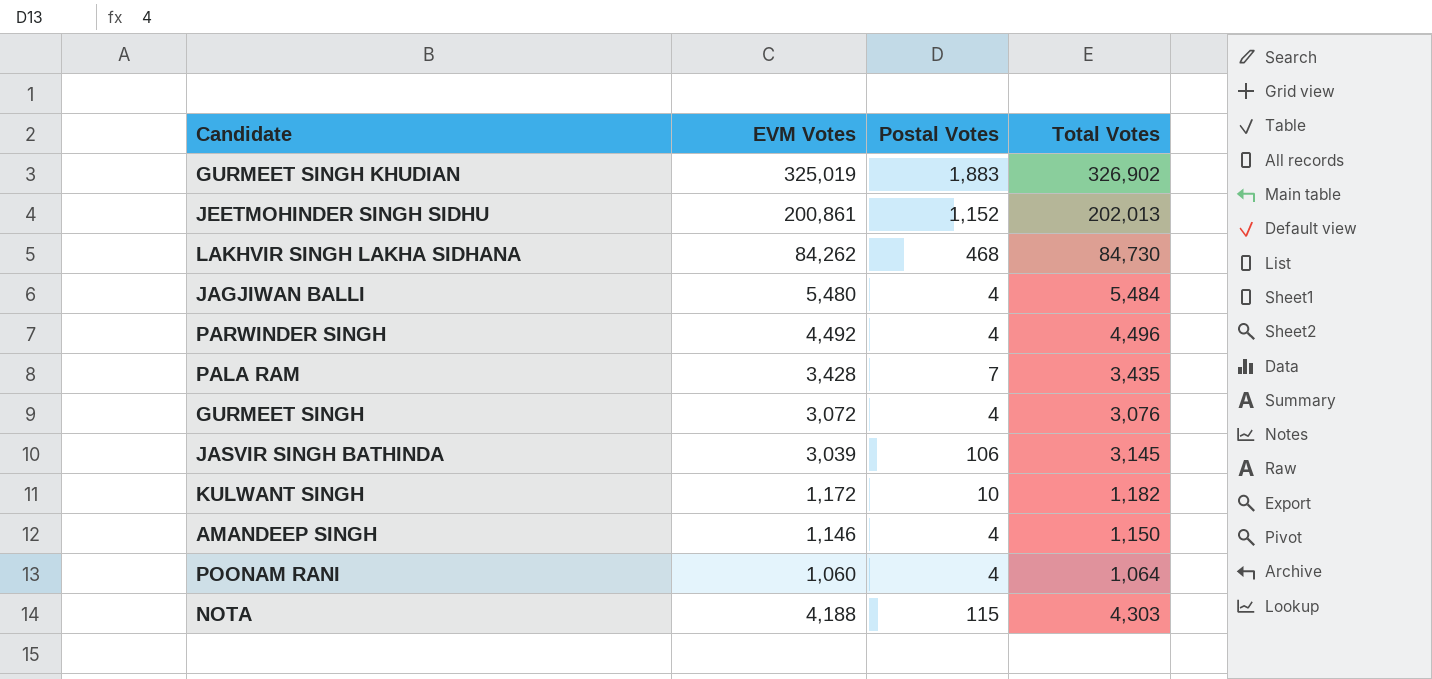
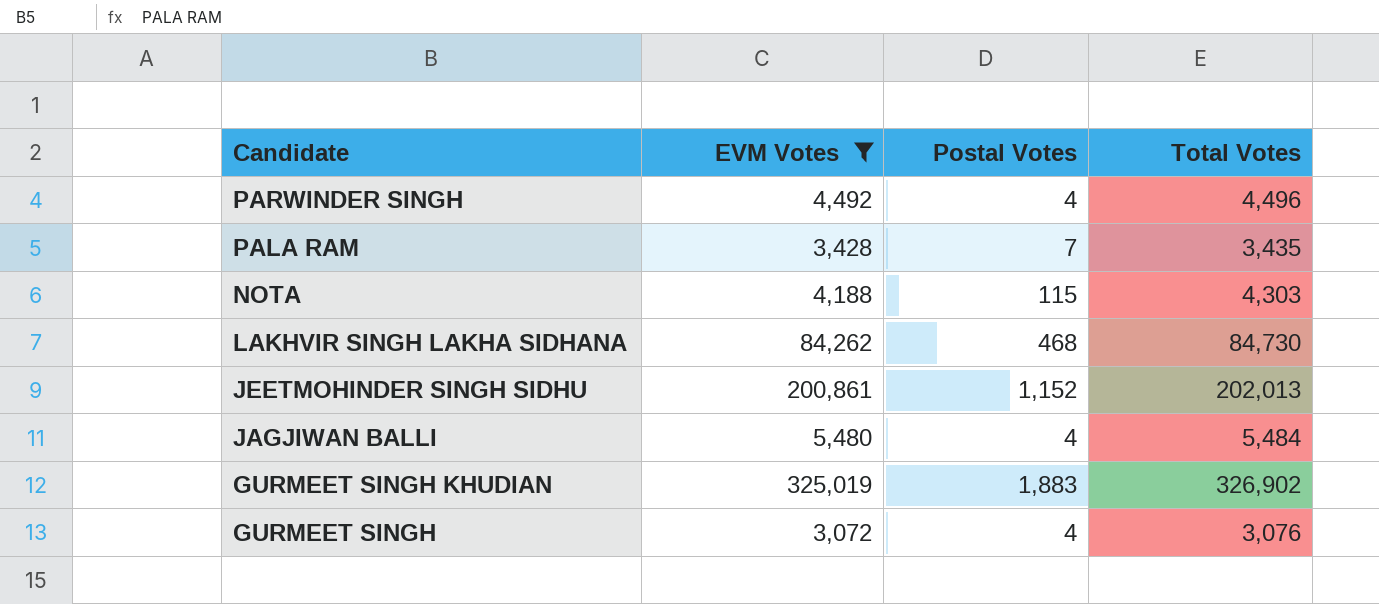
filter: none -> EVM Votes >= 3,072
row order: none -> Candidate descending

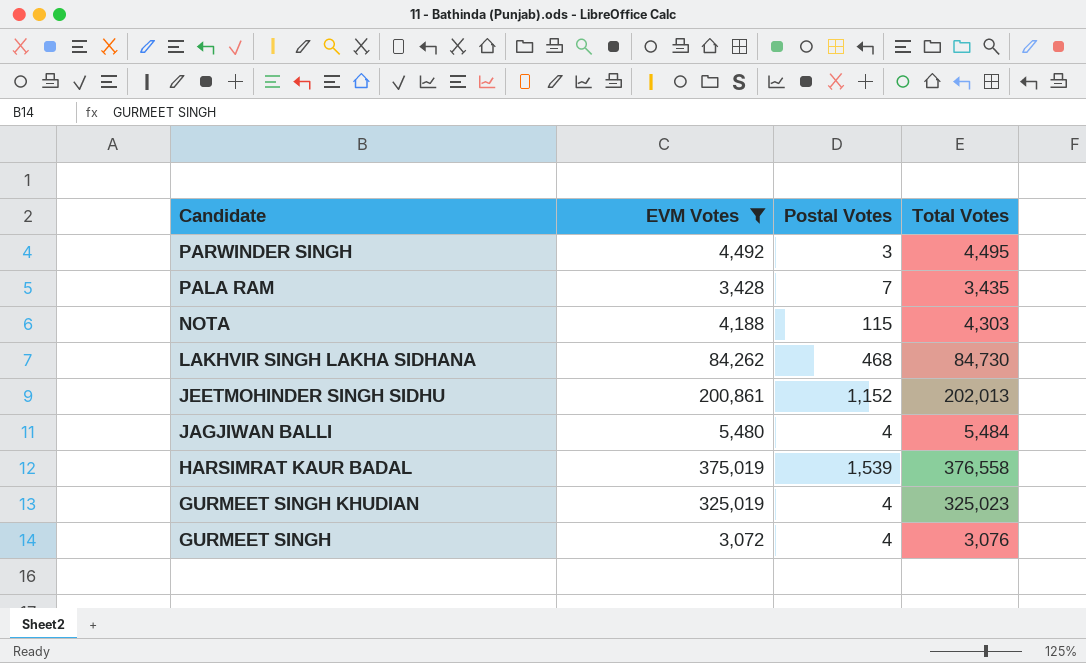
PARWINDER SINGH | Postal Votes: 4 -> 3
PARWINDER SINGH | Total Votes: 4,496 -> 4,495
row HARSIMRAT KAUR BADAL: none -> 375,019 | 1,539 | 376,558
GURMEET SINGH KHUDIAN | Postal Votes: 1,883 -> 4
GURMEET SINGH KHUDIAN | Total Votes: 326,902 -> 325,023

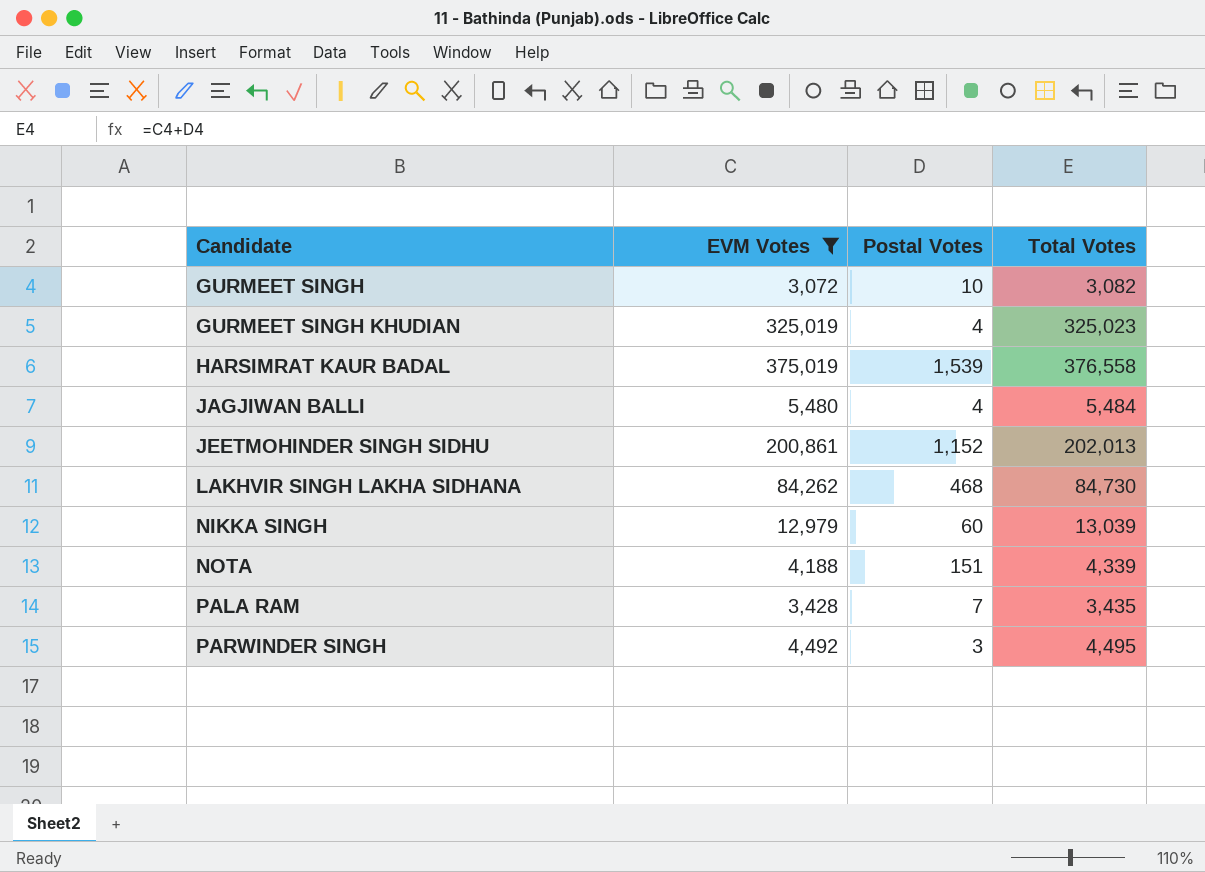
row order: Candidate descending -> Candidate ascending
GURMEET SINGH | Postal Votes: 4 -> 10
GURMEET SINGH | Total Votes: 3,076 -> 3,082
row NIKKA SINGH: none -> 12,979 | 60 | 13,039
NOTA | Postal Votes: 115 -> 151
NOTA | Total Votes: 4,303 -> 4,339

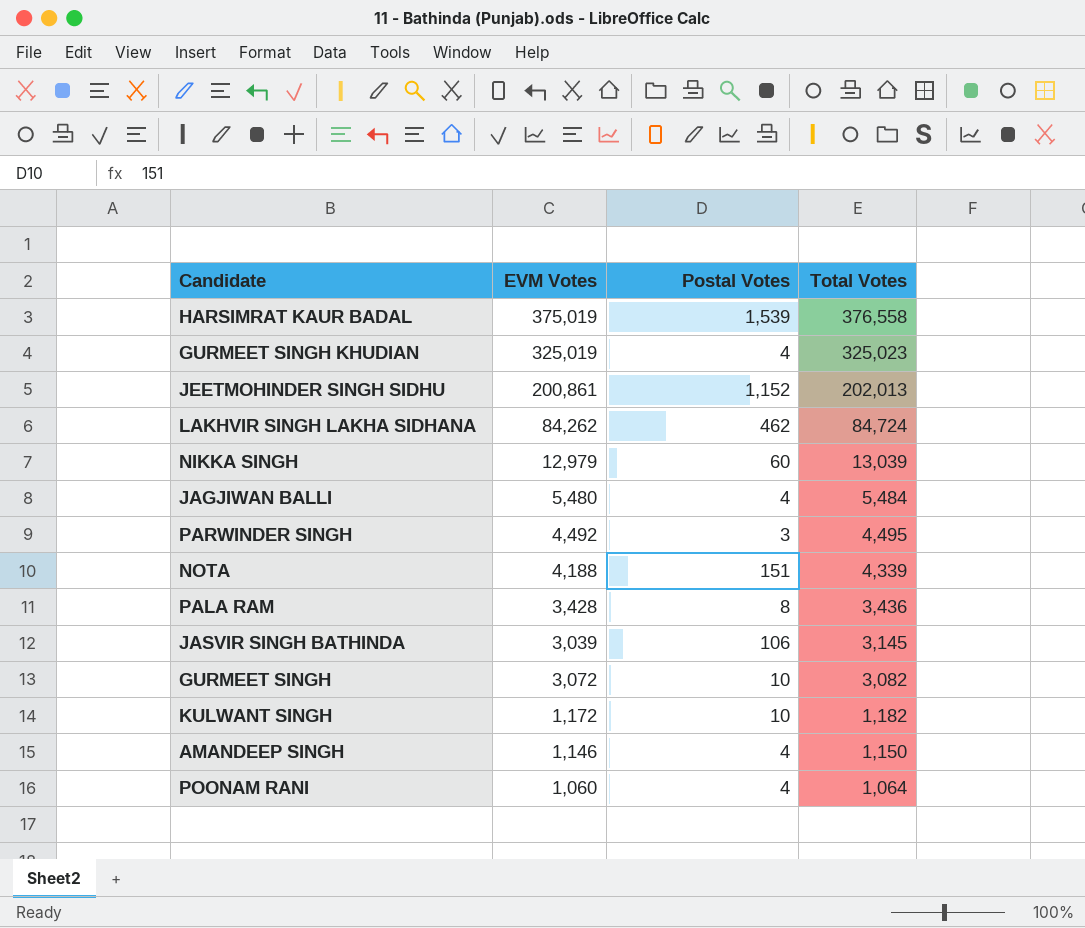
filter: EVM Votes >= 3,072 -> none
row order: Candidate ascending -> Total Votes descending
LAKHVIR SINGH LAKHA SIDHANA | Postal Votes: 468 -> 462
LAKHVIR SINGH LAKHA SIDHANA | Total Votes: 84,730 -> 84,724
PALA RAM | Postal Votes: 7 -> 8
PALA RAM | Total Votes: 3,435 -> 3,436

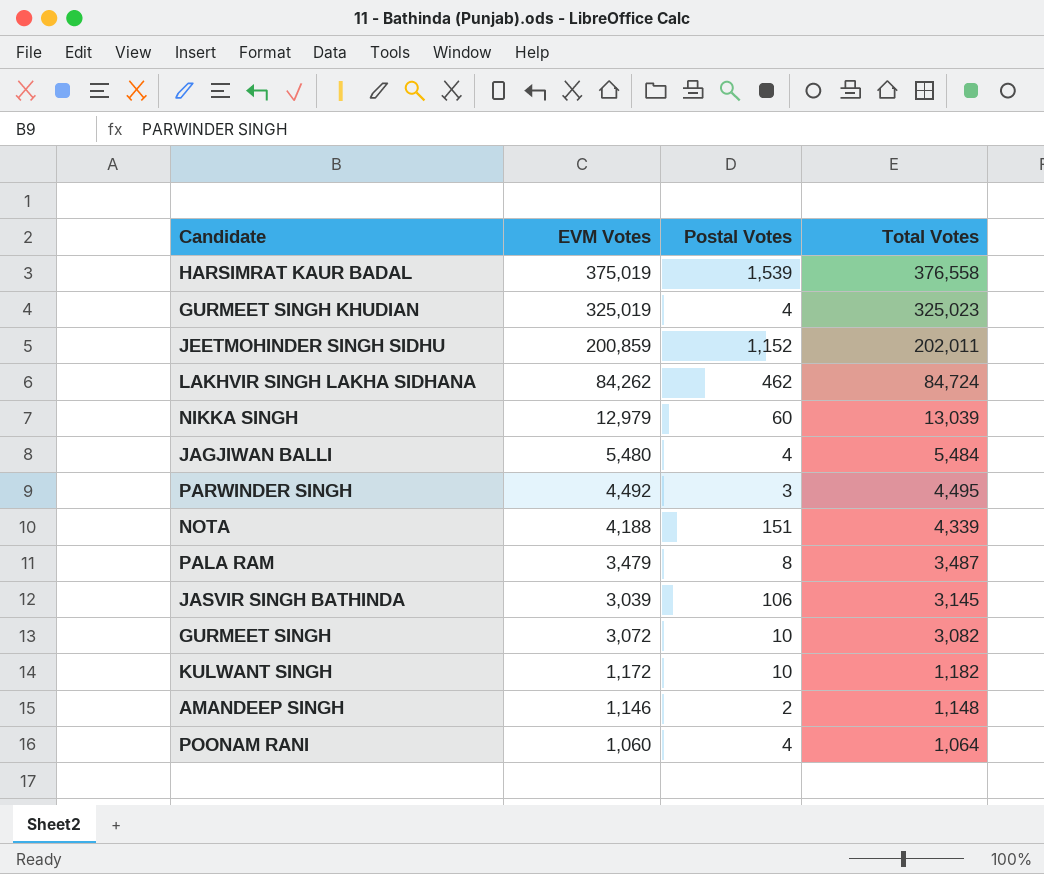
JEETMOHINDER SINGH SIDHU | EVM Votes: 200,861 -> 200,859
JEETMOHINDER SINGH SIDHU | Total Votes: 202,013 -> 202,011
PALA RAM | EVM Votes: 3,428 -> 3,479
PALA RAM | Total Votes: 3,436 -> 3,487
AMANDEEP SINGH | Postal Votes: 4 -> 2
AMANDEEP SINGH | Total Votes: 1,150 -> 1,148

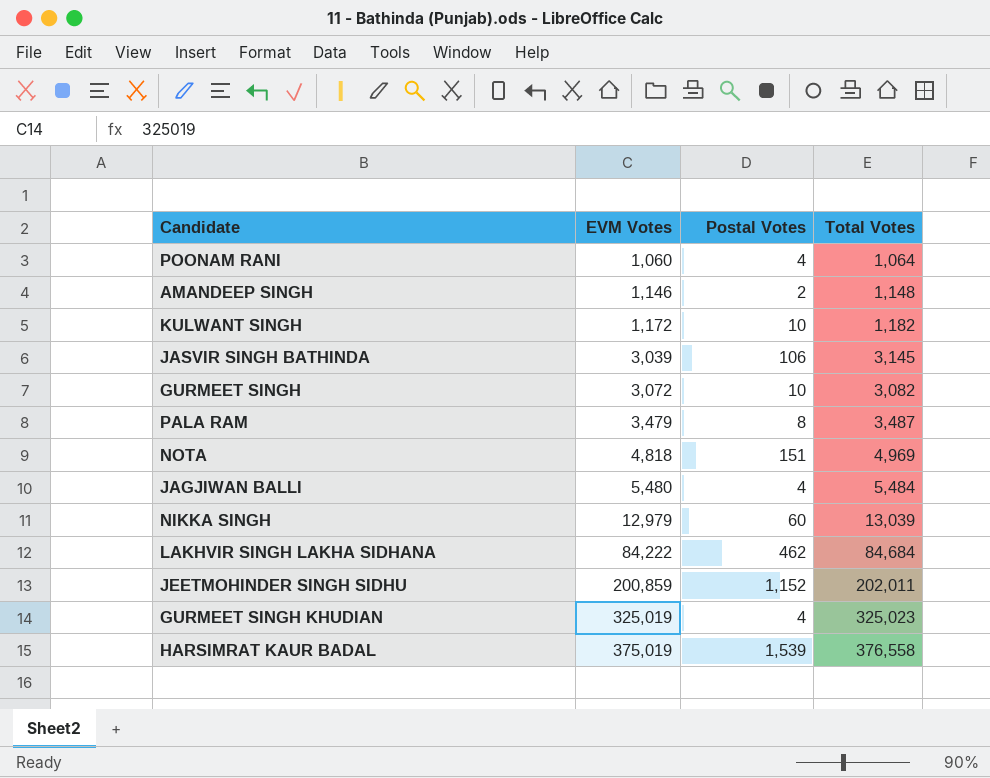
row order: Total Votes descending -> EVM Votes ascending
row PARWINDER SINGH: 4,492 | 3 | 4,495 -> none
NOTA | EVM Votes: 4,188 -> 4,818
NOTA | Total Votes: 4,339 -> 4,969
LAKHVIR SINGH LAKHA SIDHANA | EVM Votes: 84,262 -> 84,222
LAKHVIR SINGH LAKHA SIDHANA | Total Votes: 84,724 -> 84,684

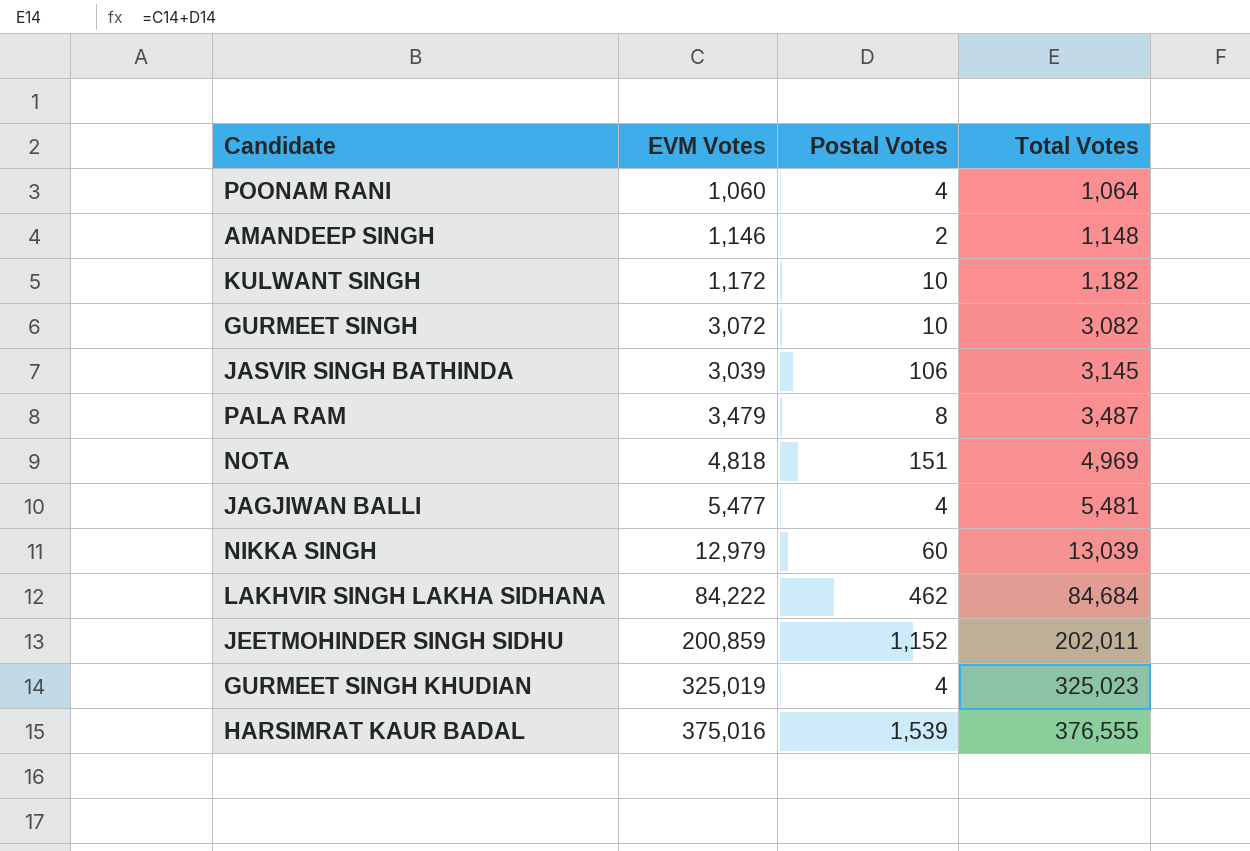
row order: EVM Votes ascending -> Total Votes ascending
JAGJIWAN BALLI | EVM Votes: 5,480 -> 5,477
JAGJIWAN BALLI | Total Votes: 5,484 -> 5,481
HARSIMRAT KAUR BADAL | EVM Votes: 375,019 -> 375,016
HARSIMRAT KAUR BADAL | Total Votes: 376,558 -> 376,555

